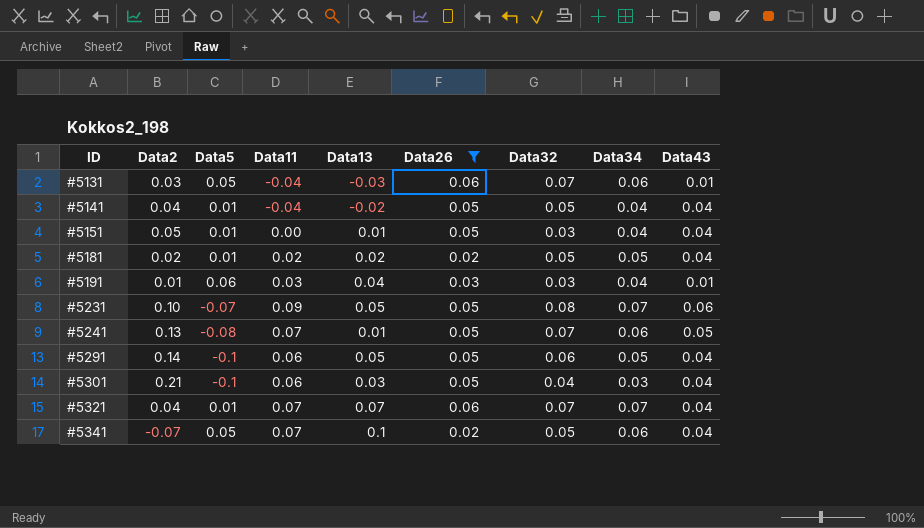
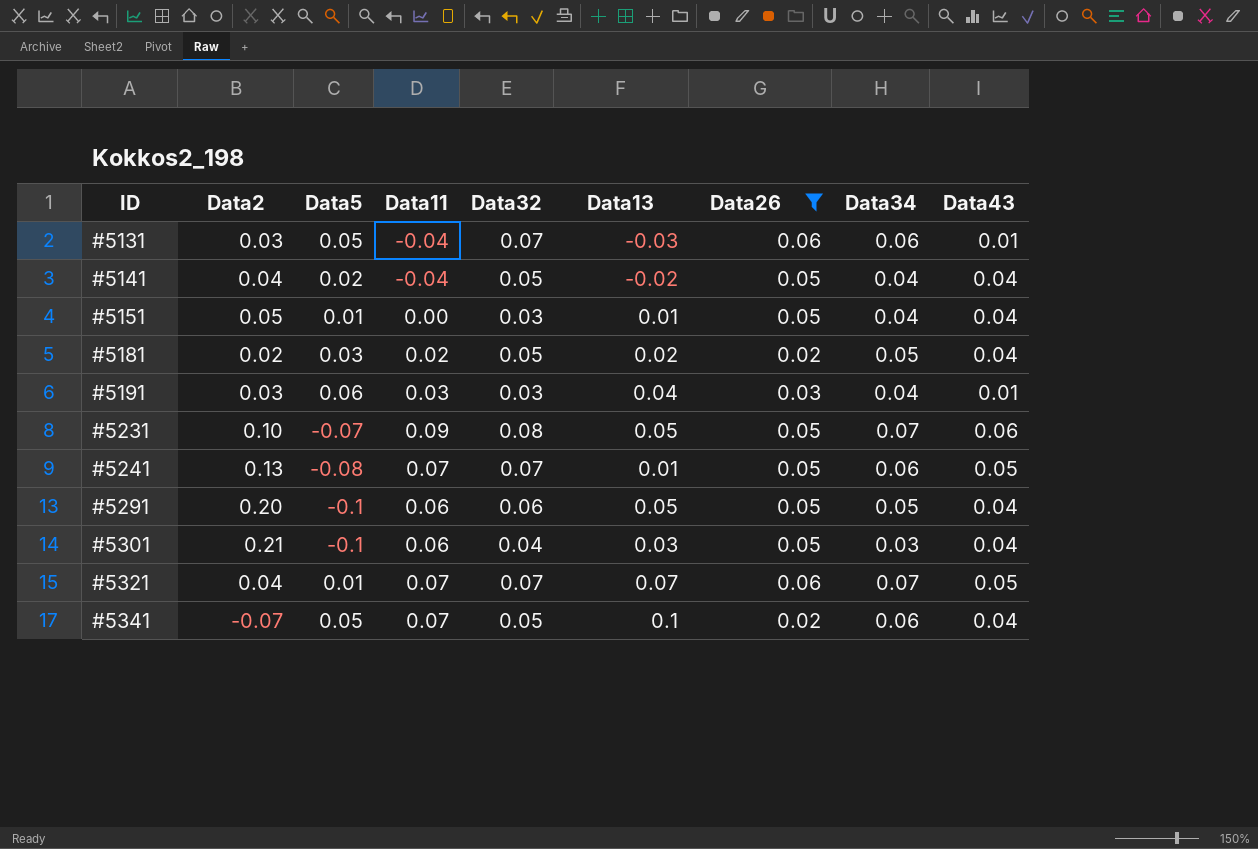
column Data32 | position: 7 -> 5
#5141 | Data5: 0.01 -> 0.02
#5181 | Data5: 0.01 -> 0.03
#5191 | Data2: 0.01 -> 0.03
#5291 | Data2: 0.14 -> 0.20
#5321 | Data43: 0.04 -> 0.05

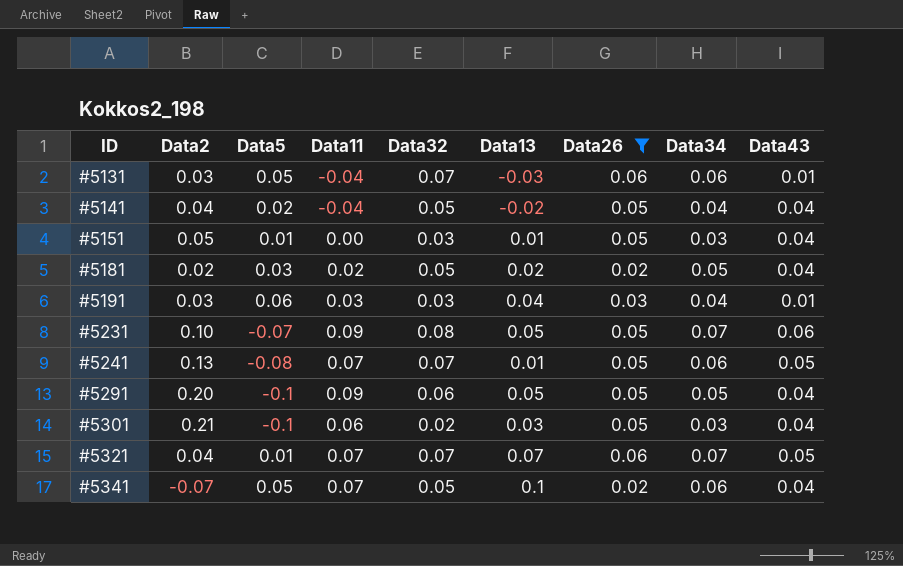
#5151 | Data34: 0.04 -> 0.03
#5291 | Data11: 0.06 -> 0.09
#5301 | Data32: 0.04 -> 0.02

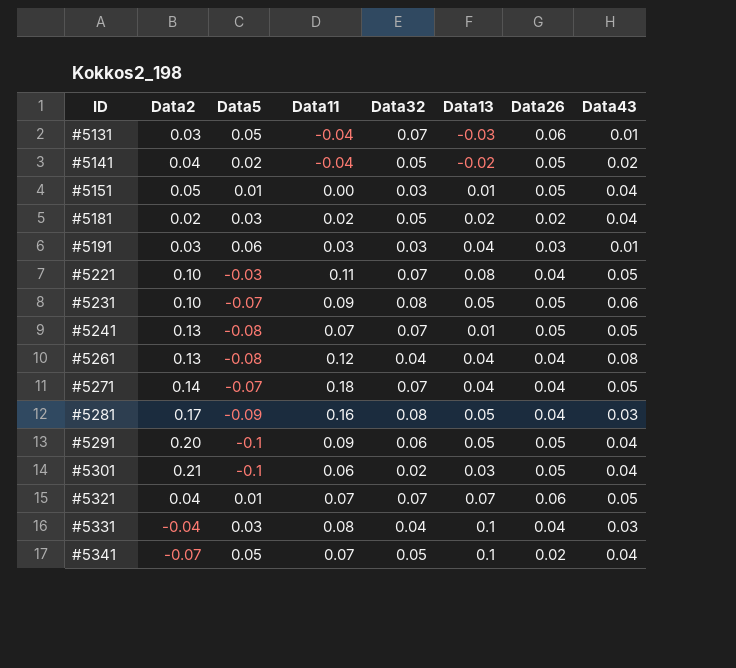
filter: Data26 != 0.04 -> none
column Data34 | position: 8 -> none
#5141 | Data43: 0.04 -> 0.02

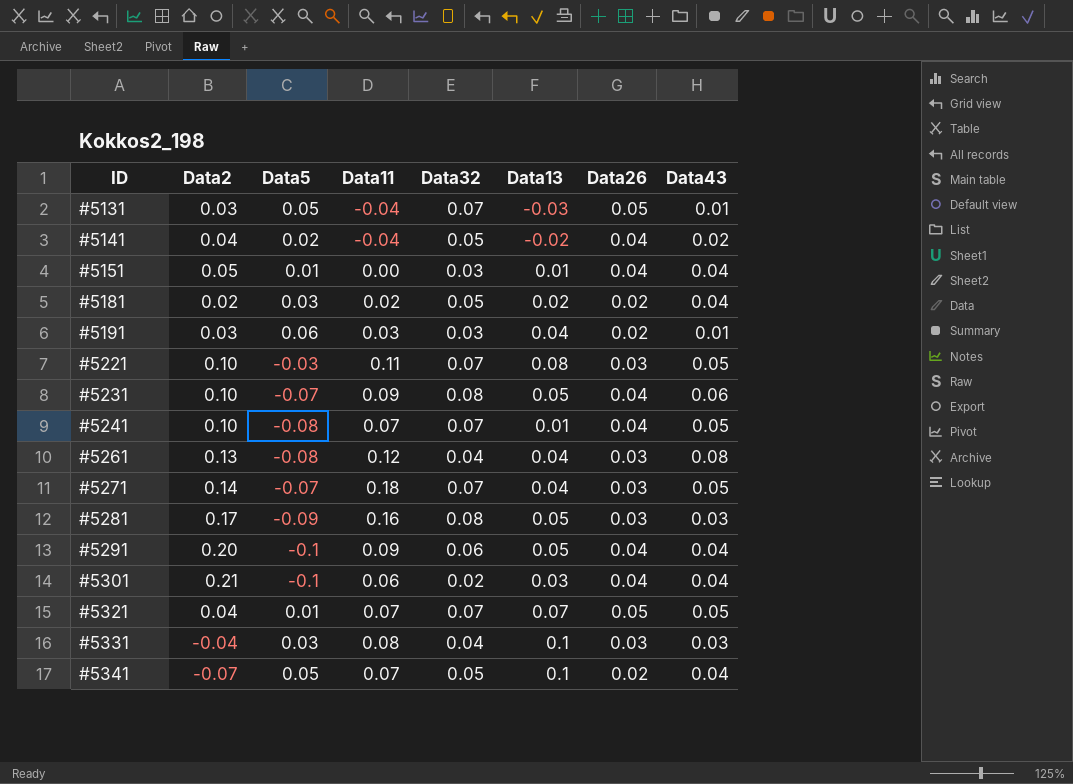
#5131 | Data26: 0.06 -> 0.05
#5141 | Data26: 0.05 -> 0.04
#5151 | Data26: 0.05 -> 0.04
#5191 | Data26: 0.03 -> 0.02
#5221 | Data26: 0.04 -> 0.03
#5231 | Data26: 0.05 -> 0.04
#5241 | Data2: 0.13 -> 0.10
#5241 | Data26: 0.05 -> 0.04
#5261 | Data26: 0.04 -> 0.03
#5271 | Data26: 0.04 -> 0.03
#5281 | Data26: 0.04 -> 0.03
#5291 | Data26: 0.05 -> 0.04
#5301 | Data26: 0.05 -> 0.04
#5321 | Data26: 0.06 -> 0.05
#5331 | Data26: 0.04 -> 0.03

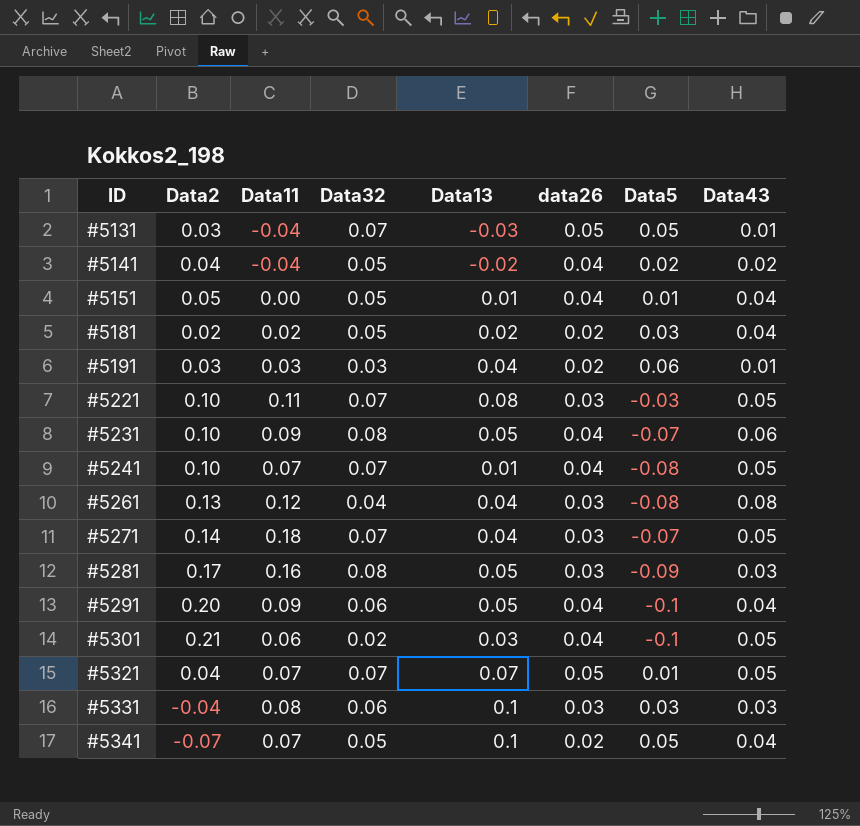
column name: Data26 -> data26
column Data5 | position: 3 -> 7
#5151 | Data32: 0.03 -> 0.05
#5301 | Data43: 0.04 -> 0.05
#5331 | Data32: 0.04 -> 0.06

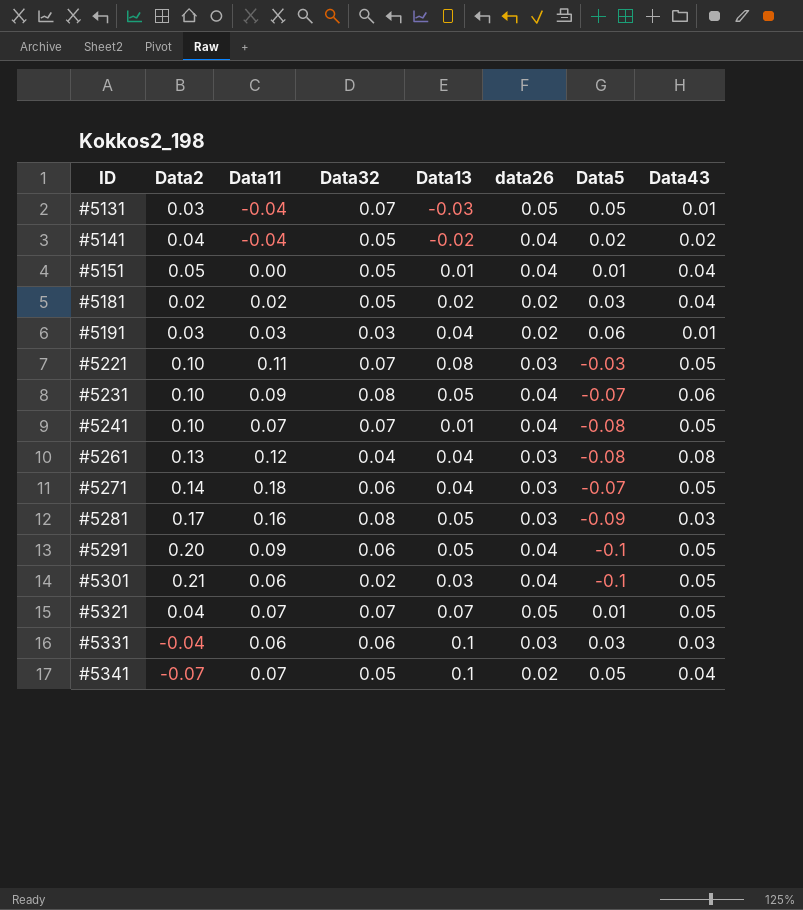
#5271 | Data32: 0.07 -> 0.06
#5291 | Data43: 0.04 -> 0.05
#5331 | Data11: 0.08 -> 0.06

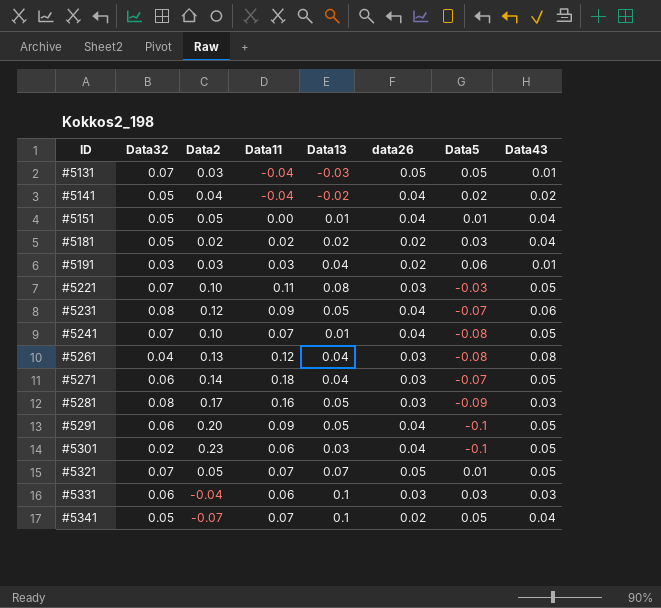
column Data32 | position: 4 -> 2
#5231 | Data2: 0.10 -> 0.12
#5301 | Data2: 0.21 -> 0.23
#5321 | Data2: 0.04 -> 0.05

